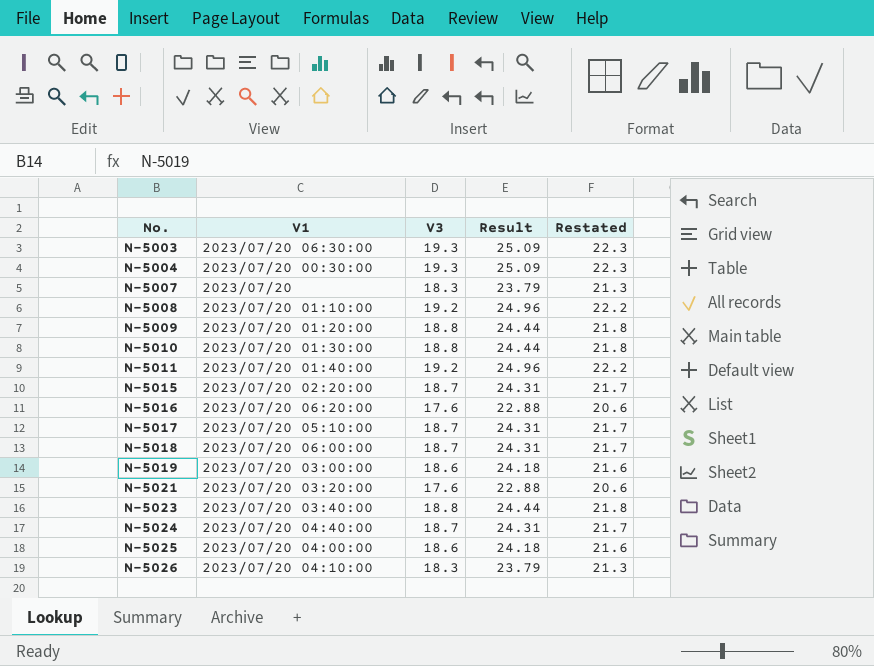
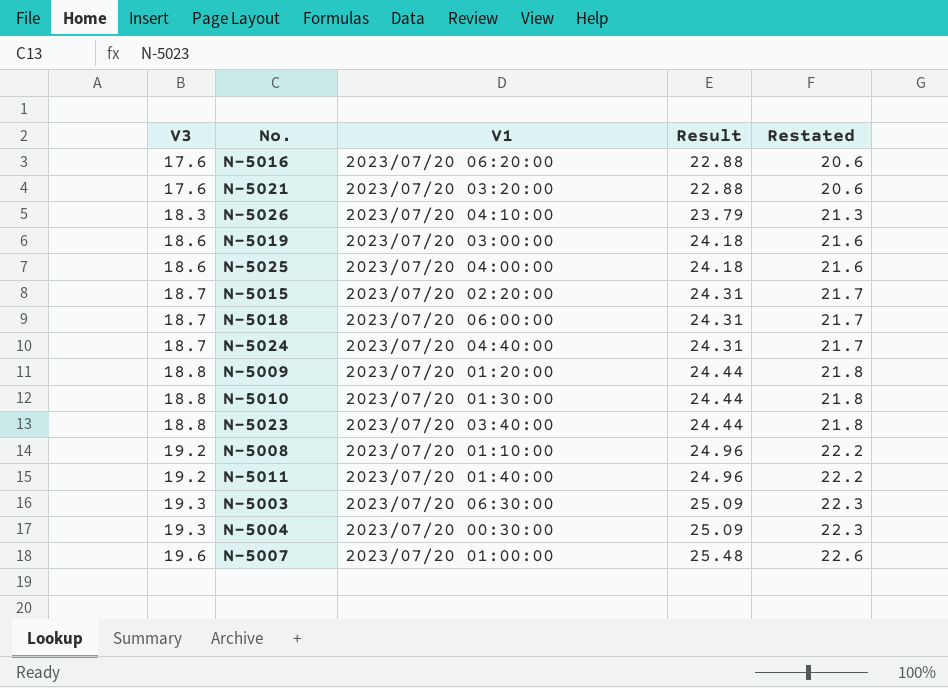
row order: No. ascending -> V3 ascending
column V3 | position: 3 -> 1
row N-5017: 2023/07/20 05:10:00 | 18.7 | 24.31 | 21.7 -> none
N-5007 | V3: 18.3 -> 19.6
N-5007 | V1: 2023/07/20 -> 2023/07/20 01:00:00
N-5007 | Result: 23.79 -> 25.48
N-5007 | Restated: 21.3 -> 22.6

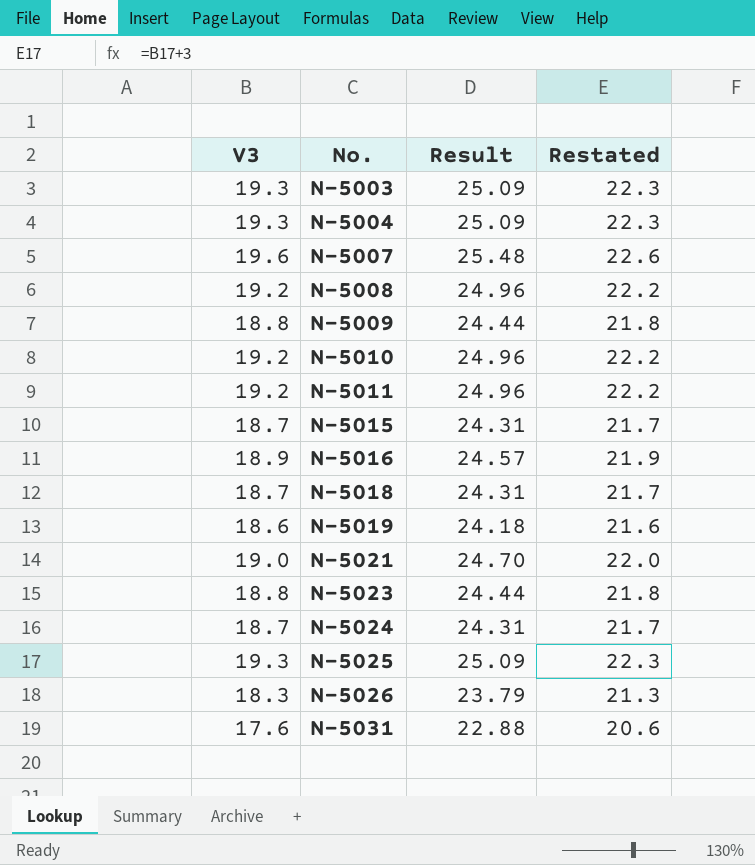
row order: V3 ascending -> No. ascending
column V1 | position: 3 -> none
N-5010 | V3: 18.8 -> 19.2
N-5010 | Result: 24.44 -> 24.96
N-5010 | Restated: 21.8 -> 22.2
N-5016 | V3: 17.6 -> 18.9
N-5016 | Result: 22.88 -> 24.57
N-5016 | Restated: 20.6 -> 21.9
N-5021 | V3: 17.6 -> 19.0
N-5021 | Result: 22.88 -> 24.70
N-5021 | Restated: 20.6 -> 22.0
N-5025 | V3: 18.6 -> 19.3
N-5025 | Result: 24.18 -> 25.09
N-5025 | Restated: 21.6 -> 22.3
row N-5031: none -> 17.6 | 22.88 | 20.6

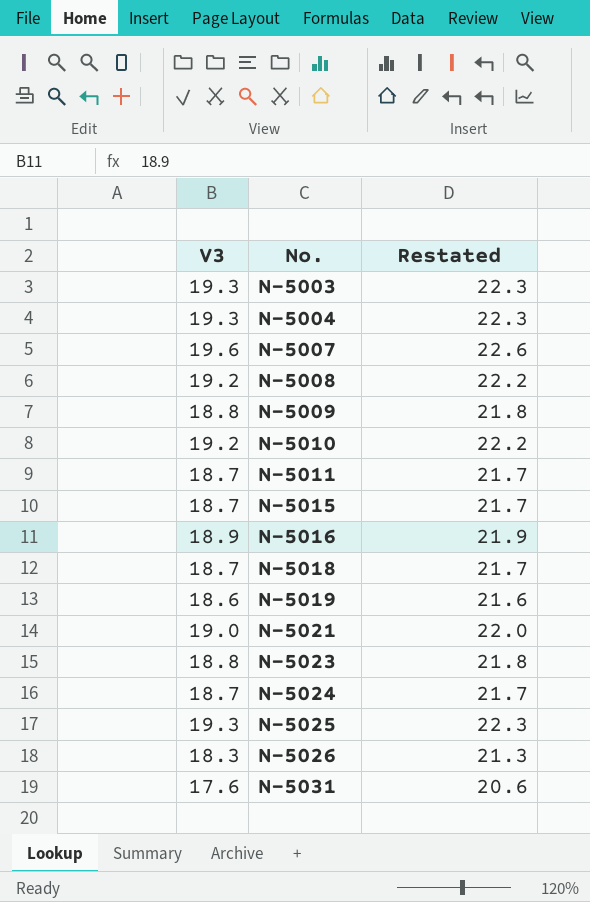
column Result | formula: [V3] * 1.3 -> none
N-5011 | V3: 19.2 -> 18.7
N-5011 | Restated: 22.2 -> 21.7

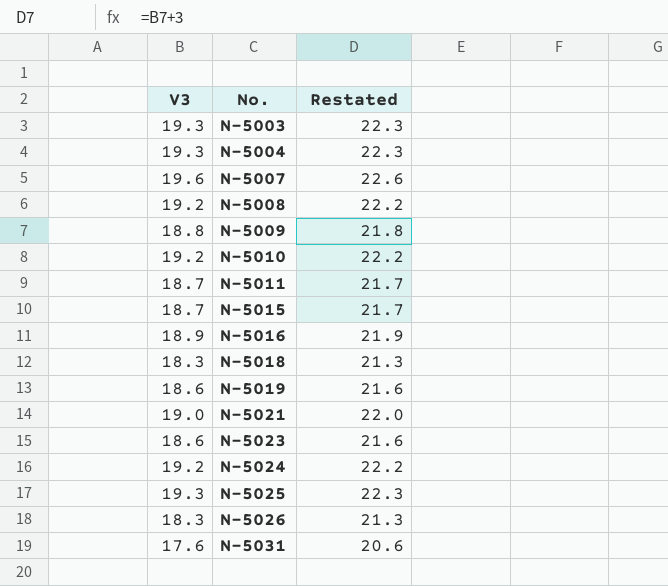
N-5018 | V3: 18.7 -> 18.3
N-5018 | Restated: 21.7 -> 21.3
N-5023 | V3: 18.8 -> 18.6
N-5023 | Restated: 21.8 -> 21.6
N-5024 | V3: 18.7 -> 19.2
N-5024 | Restated: 21.7 -> 22.2

